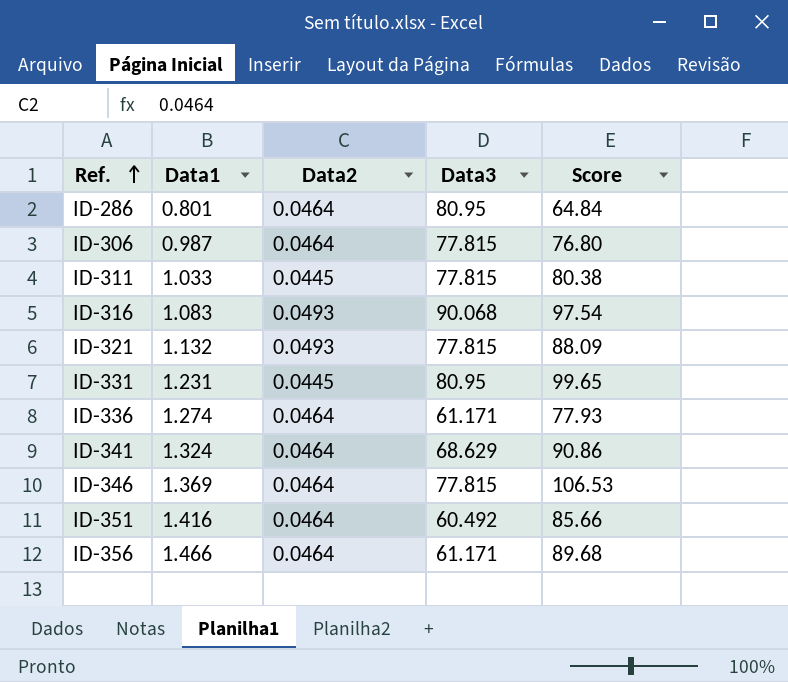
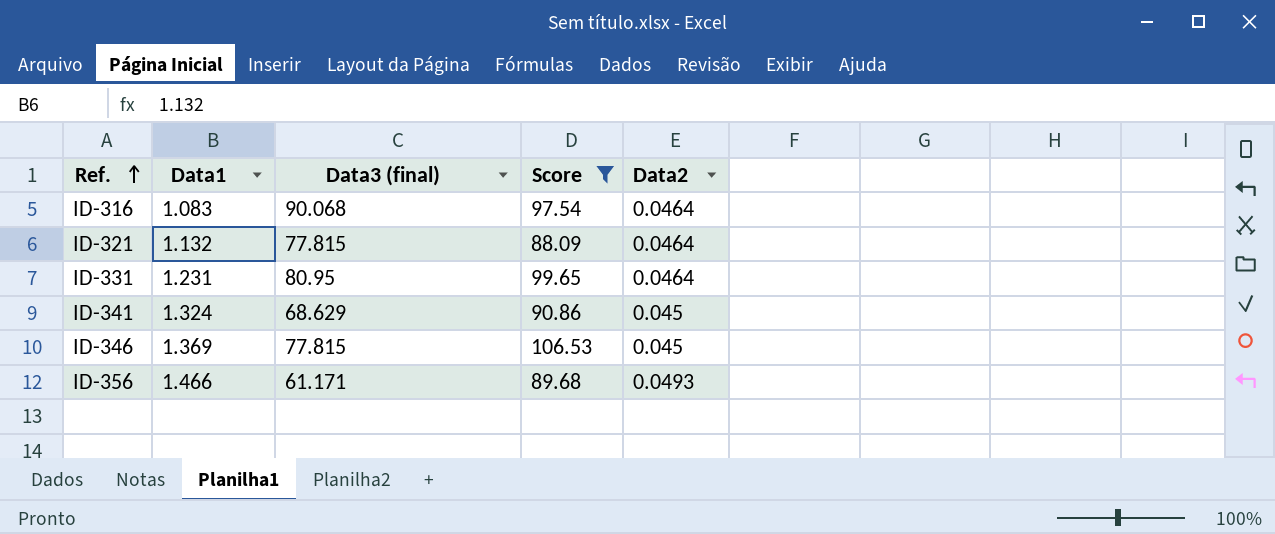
filter: none -> Score >= 88.09
column name: Data3 -> Data3 (final)
column Data2 | position: 3 -> 5
ID-316 | Data2: 0.0493 -> 0.0464
ID-321 | Data2: 0.0493 -> 0.0464
ID-331 | Data2: 0.0445 -> 0.0464
ID-341 | Data2: 0.0464 -> 0.045
ID-346 | Data2: 0.0464 -> 0.045
ID-356 | Data2: 0.0464 -> 0.0493

